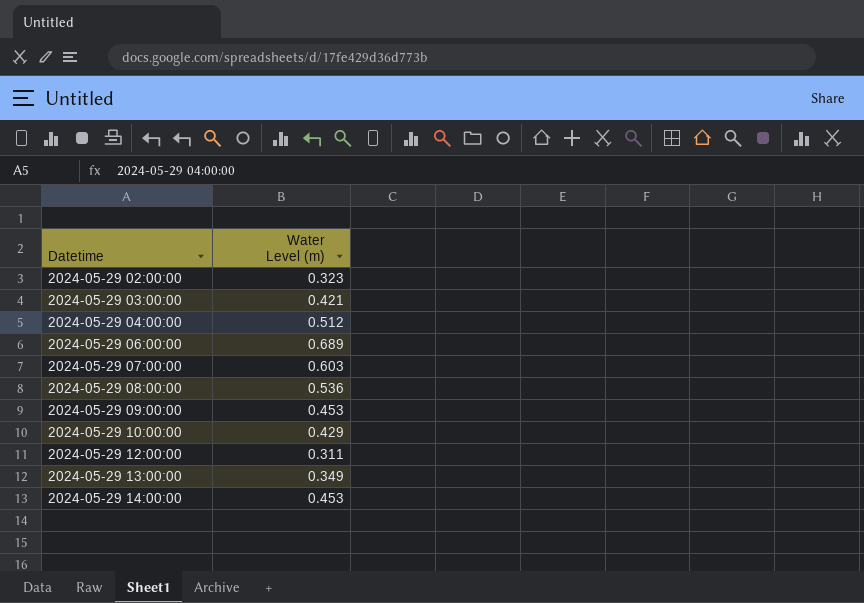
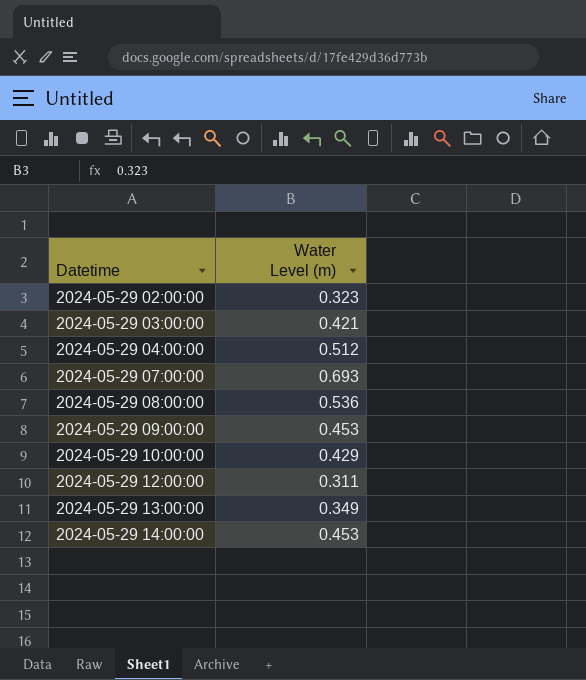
row 2024-05-29 06:00:00: 0.689 -> none
2024-05-29 07:00:00 | Water Level (m): 0.603 -> 0.693

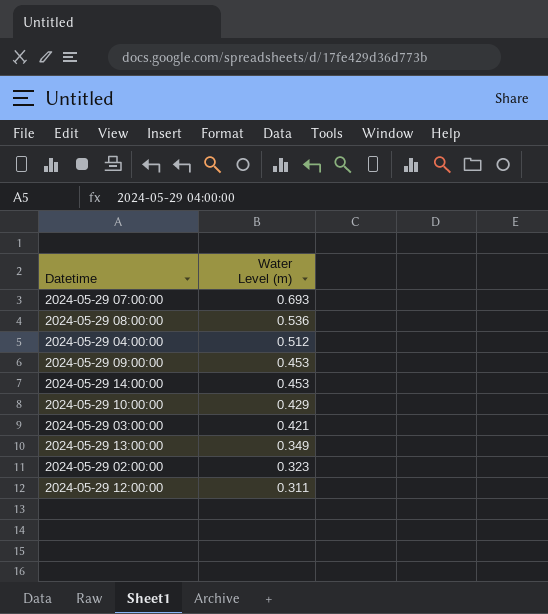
row order: Datetime ascending -> Water Level (m) descending

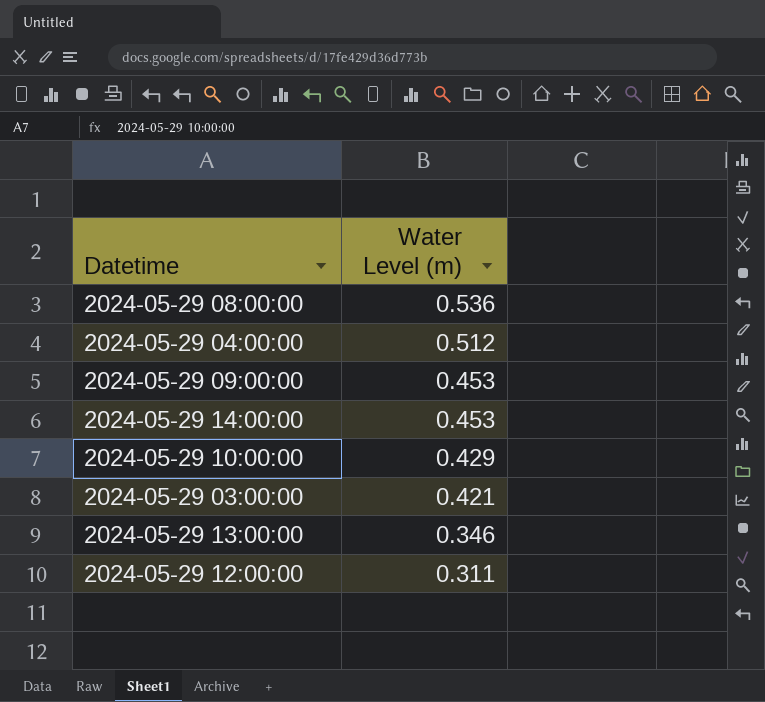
row 2024-05-29 07:00:00: 0.693 -> none
row 2024-05-29 02:00:00: 0.323 -> none
2024-05-29 13:00:00 | Water Level (m): 0.349 -> 0.346

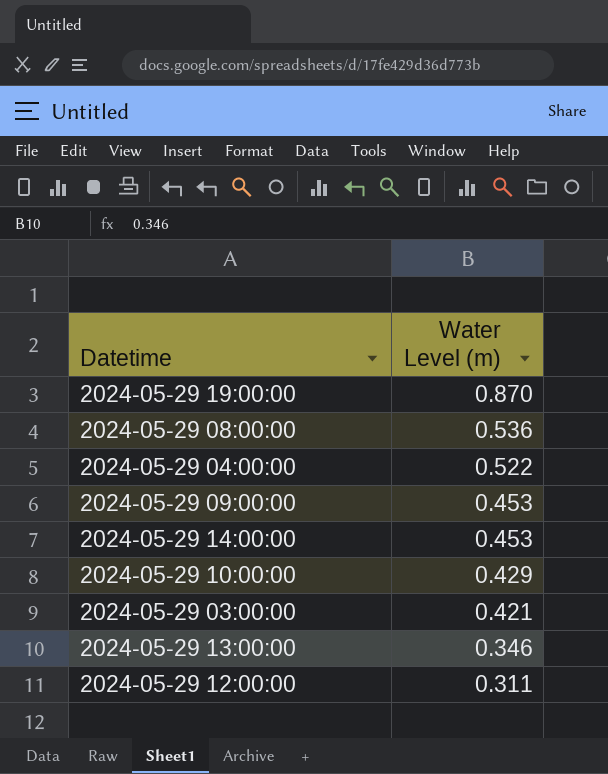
row 2024-05-29 19:00:00: none -> 0.870
2024-05-29 04:00:00 | Water Level (m): 0.512 -> 0.522

